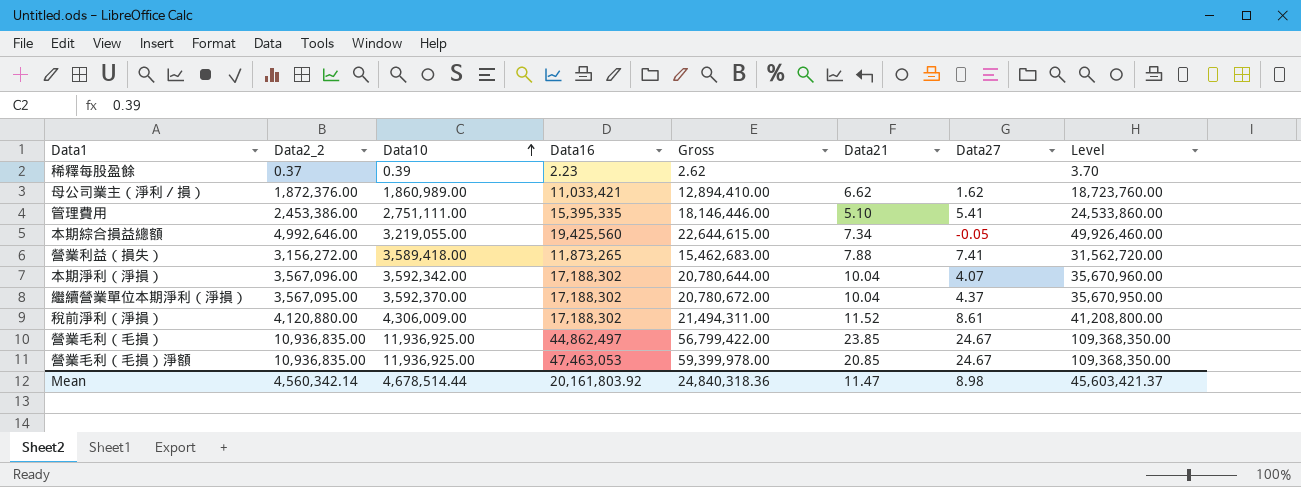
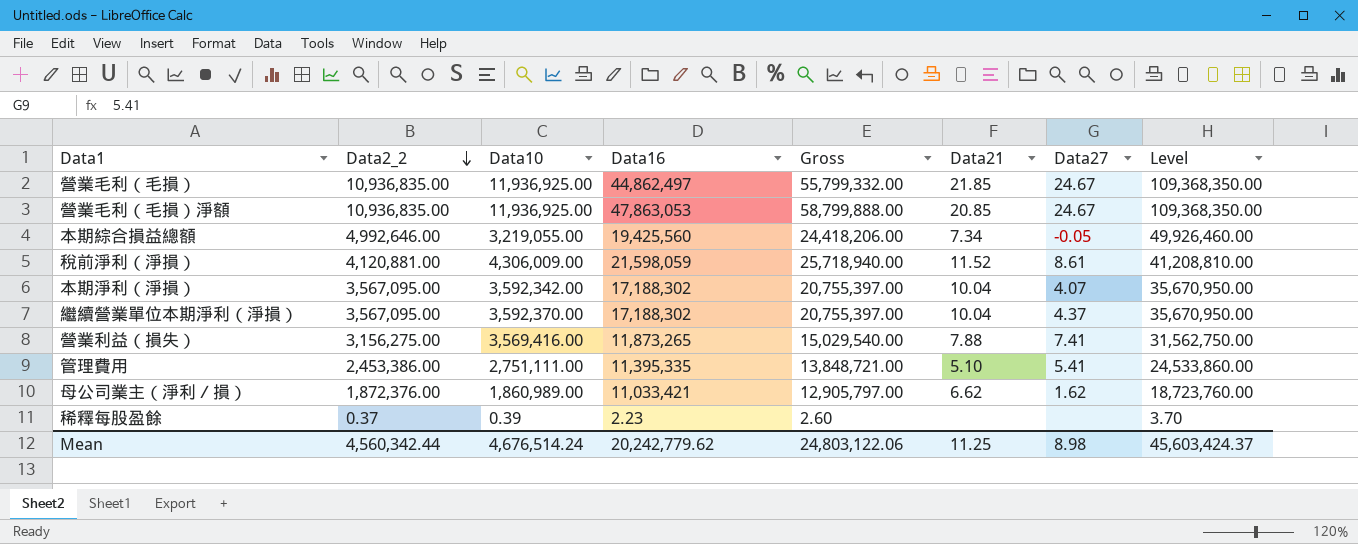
row order: Data10 ascending -> Data2_2 descending
column Gross | formula: [Data10] + [Data16] -> [Data2_2] + [Data16]
營業毛利（毛損） | Data21: 23.85 -> 21.85
營業毛利（毛損）淨額 | Data16: 47,463,053 -> 47,863,053
稅前淨利（淨損） | Data2_2: 4,120,880.00 -> 4,120,881.00
稅前淨利（淨損） | Data16: 17,188,302 -> 21,598,059
稅前淨利（淨損） | Level: 41,208,800.00 -> 41,208,810.00
本期淨利（淨損） | Data2_2: 3,567,096.00 -> 3,567,095.00
本期淨利（淨損） | Level: 35,670,960.00 -> 35,670,950.00
營業利益（損失） | Data2_2: 3,156,272.00 -> 3,156,275.00
營業利益（損失） | Data10: 3,589,418.00 -> 3,569,416.00
營業利益（損失） | Level: 31,562,720.00 -> 31,562,750.00
管理費用 | Data16: 15,395,335 -> 11,395,335
Mean | Data2_2: 4,560,342.14 -> 4,560,342.44
Mean | Data10: 4,678,514.44 -> 4,676,514.24
Mean | Data16: 20,161,803.92 -> 20,242,779.62
Mean | Gross: 24,840,318.36 -> 24,803,122.06
Mean | Data21: 11.47 -> 11.25
Mean | Level: 45,603,421.37 -> 45,603,424.37

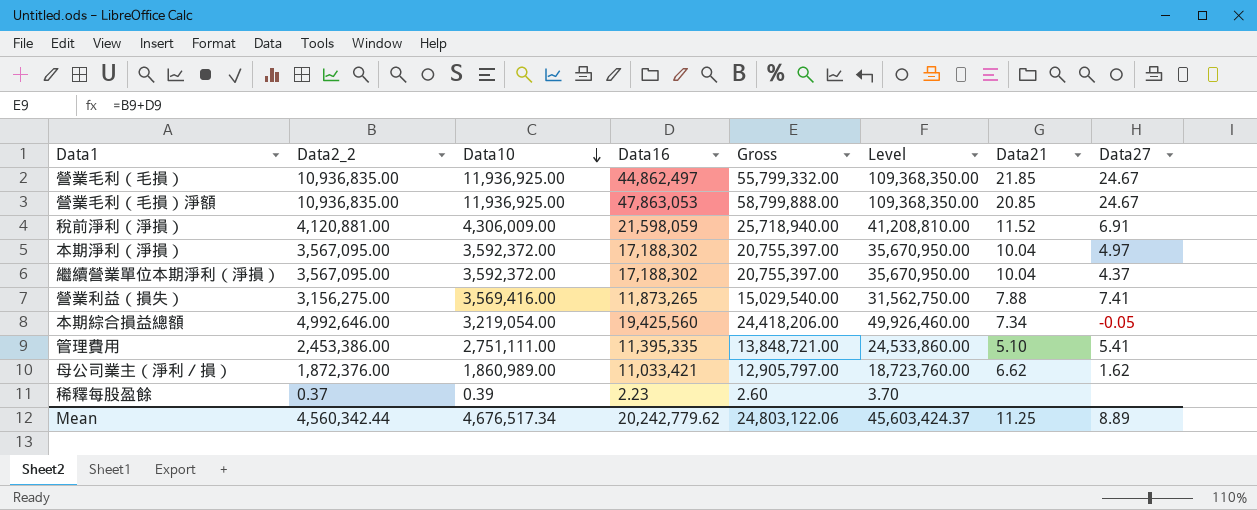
row order: Data2_2 descending -> Data10 descending
column Level | position: 8 -> 6
稅前淨利（淨損） | Data27: 8.61 -> 6.91
本期淨利（淨損） | Data10: 3,592,342.00 -> 3,592,372.00
本期淨利（淨損） | Data27: 4.07 -> 4.97
繼續營業單位本期淨利（淨損） | Data10: 3,592,370.00 -> 3,592,372.00
本期綜合損益總額 | Data10: 3,219,055.00 -> 3,219,054.00
Mean | Data10: 4,676,514.24 -> 4,676,517.34
Mean | Data27: 8.98 -> 8.89

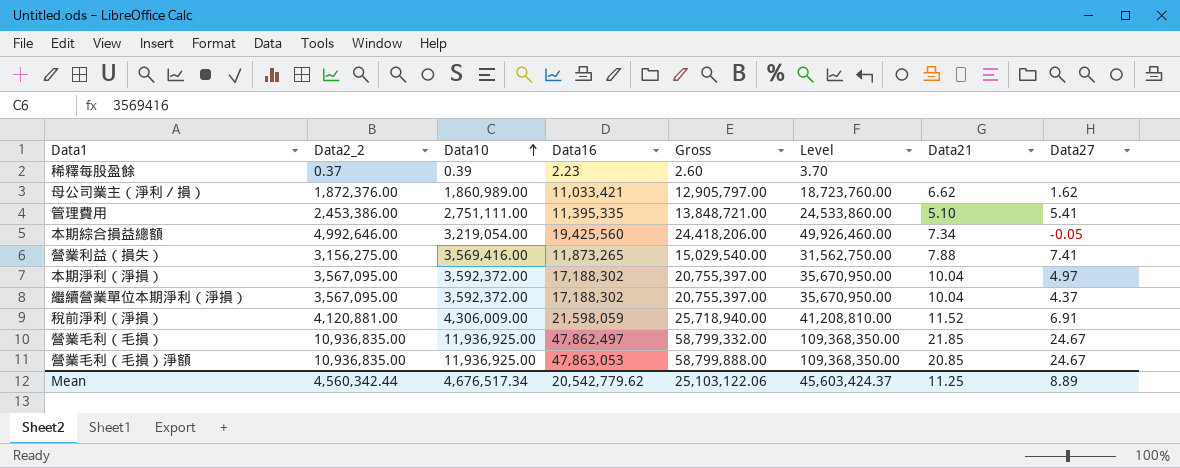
row order: Data10 descending -> Data10 ascending
營業毛利（毛損） | Data16: 44,862,497 -> 47,862,497
營業毛利（毛損） | Gross: 55,799,332.00 -> 58,799,332.00
Mean | Data16: 20,242,779.62 -> 20,542,779.62
Mean | Gross: 24,803,122.06 -> 25,103,122.06

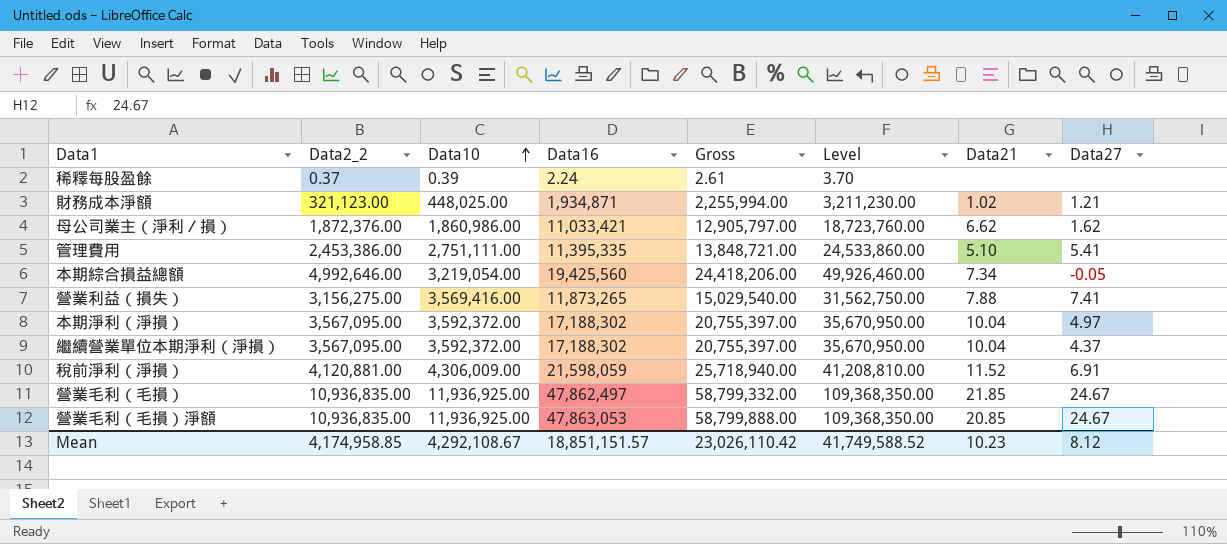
稀釋每股盈餘 | Data16: 2.23 -> 2.24
稀釋每股盈餘 | Gross: 2.60 -> 2.61
row 財務成本淨額: none -> 321,123.00 | 448,025.00 | 1,934,871 | 2,255,994.00 | 3,211,230.00 | 1.02 | 1.21
母公司業主（淨利／損） | Data10: 1,860,989.00 -> 1,860,986.00
Mean | Data2_2: 4,560,342.44 -> 4,174,958.85
Mean | Data10: 4,676,517.34 -> 4,292,108.67
Mean | Data16: 20,542,779.62 -> 18,851,151.57
Mean | Gross: 25,103,122.06 -> 23,026,110.42
Mean | Level: 45,603,424.37 -> 41,749,588.52
Mean | Data21: 11.25 -> 10.23
Mean | Data27: 8.89 -> 8.12

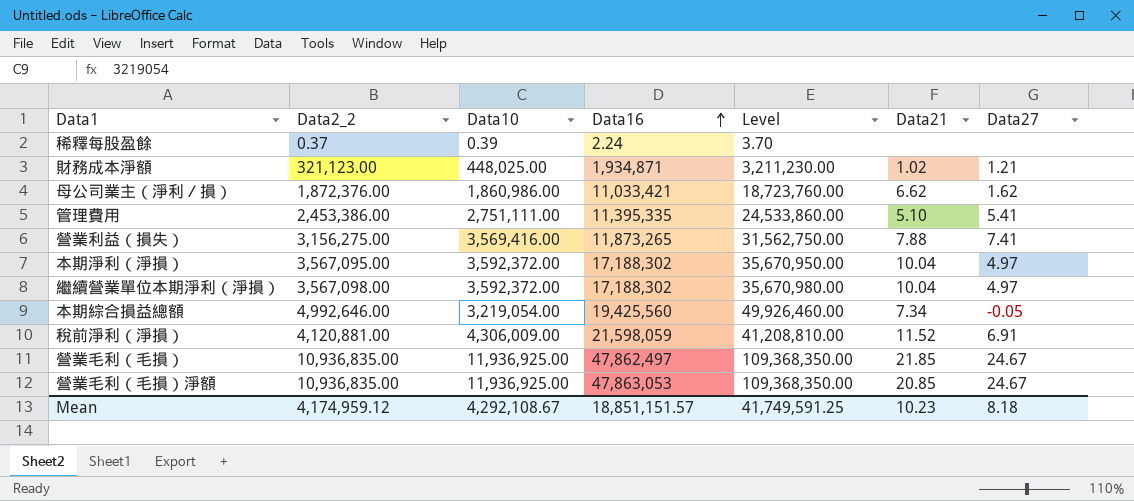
row order: Data10 ascending -> Data16 ascending
column Gross | formula: [Data2_2] + [Data16] -> none
繼續營業單位本期淨利（淨損） | Data2_2: 3,567,095.00 -> 3,567,098.00
繼續營業單位本期淨利（淨損） | Level: 35,670,950.00 -> 35,670,980.00
繼續營業單位本期淨利（淨損） | Data27: 4.37 -> 4.97
Mean | Data2_2: 4,174,958.85 -> 4,174,959.12
Mean | Level: 41,749,588.52 -> 41,749,591.25
Mean | Data27: 8.12 -> 8.18

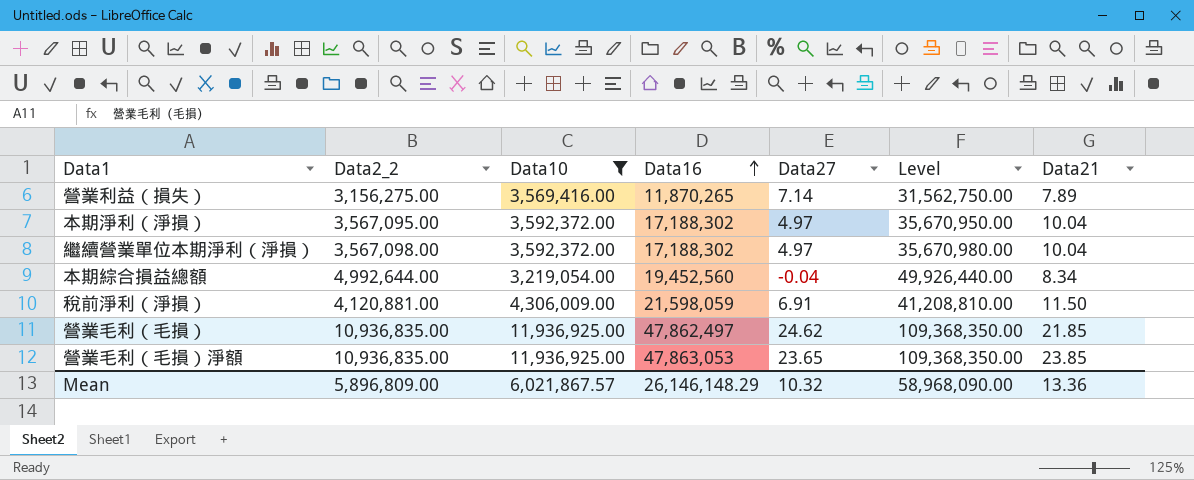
filter: none -> Data10 >= 3,219,054.00
column Data27 | position: 7 -> 5
營業利益（損失） | Data16: 11,873,265 -> 11,870,265
營業利益（損失） | Data27: 7.41 -> 7.14
營業利益（損失） | Data21: 7.88 -> 7.89
本期綜合損益總額 | Data2_2: 4,992,646.00 -> 4,992,644.00
本期綜合損益總額 | Data16: 19,425,560 -> 19,452,560
本期綜合損益總額 | Data27: -0.05 -> -0.04
本期綜合損益總額 | Level: 49,926,460.00 -> 49,926,440.00
本期綜合損益總額 | Data21: 7.34 -> 8.34
稅前淨利（淨損） | Data21: 11.52 -> 11.50
營業毛利（毛損） | Data27: 24.67 -> 24.62
營業毛利（毛損）淨額 | Data27: 24.67 -> 23.65
營業毛利（毛損）淨額 | Data21: 20.85 -> 23.85
Mean | Data2_2: 4,174,959.12 -> 5,896,809.00
Mean | Data10: 4,292,108.67 -> 6,021,867.57
Mean | Data16: 18,851,151.57 -> 26,146,148.29
Mean | Data27: 8.18 -> 10.32
Mean | Level: 41,749,591.25 -> 58,968,090.00
Mean | Data21: 10.23 -> 13.36

